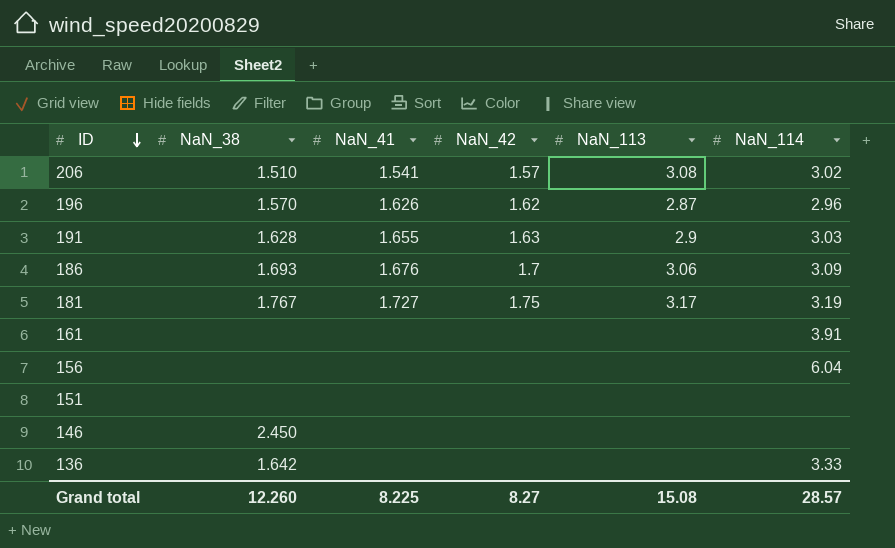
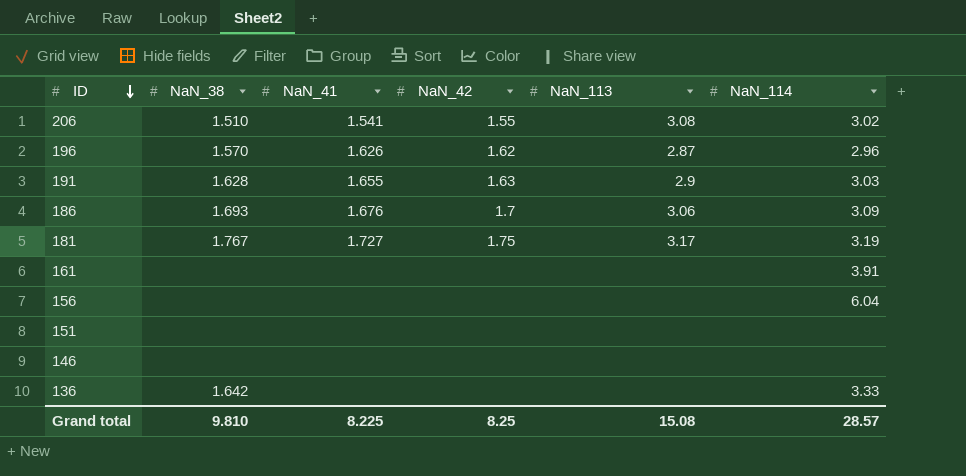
206 | NaN_42: 1.57 -> 1.55
146 | NaN_38: 2.450 -> none
Grand total | NaN_38: 12.260 -> 9.810
Grand total | NaN_42: 8.27 -> 8.25

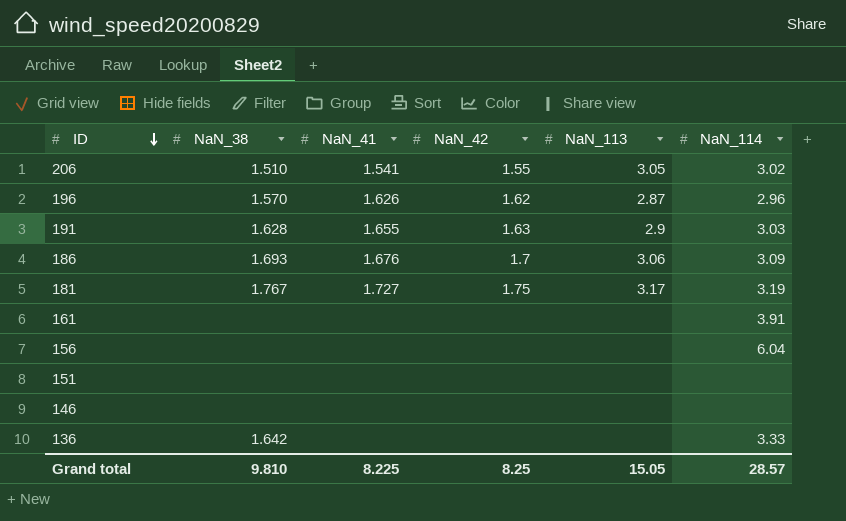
206 | NaN_113: 3.08 -> 3.05
Grand total | NaN_113: 15.08 -> 15.05

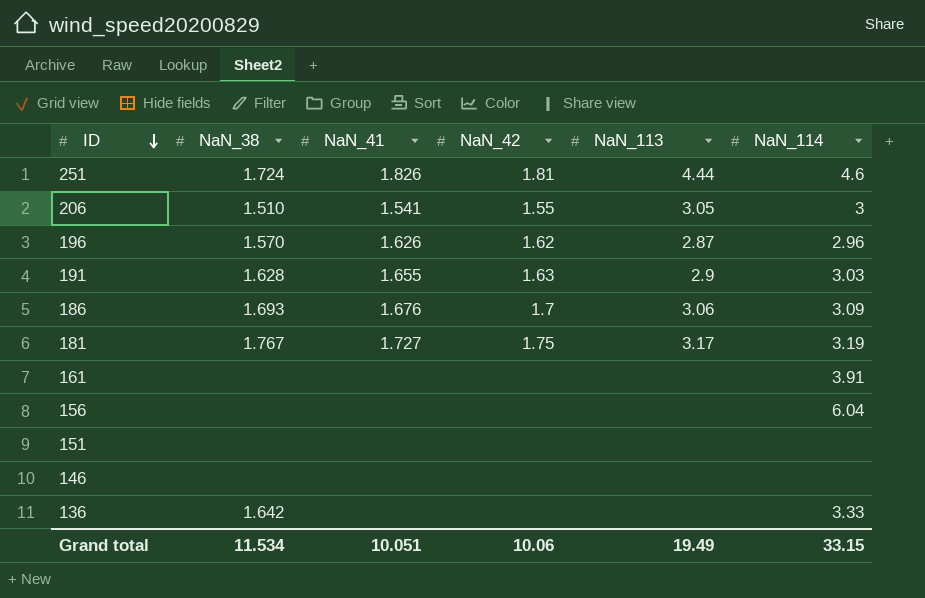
row 251: none -> 1.724 | 1.826 | 1.81 | 4.44 | 4.6
206 | NaN_114: 3.02 -> 3
Grand total | NaN_38: 9.810 -> 11.534
Grand total | NaN_41: 8.225 -> 10.051
Grand total | NaN_42: 8.25 -> 10.06
Grand total | NaN_113: 15.05 -> 19.49
Grand total | NaN_114: 28.57 -> 33.15

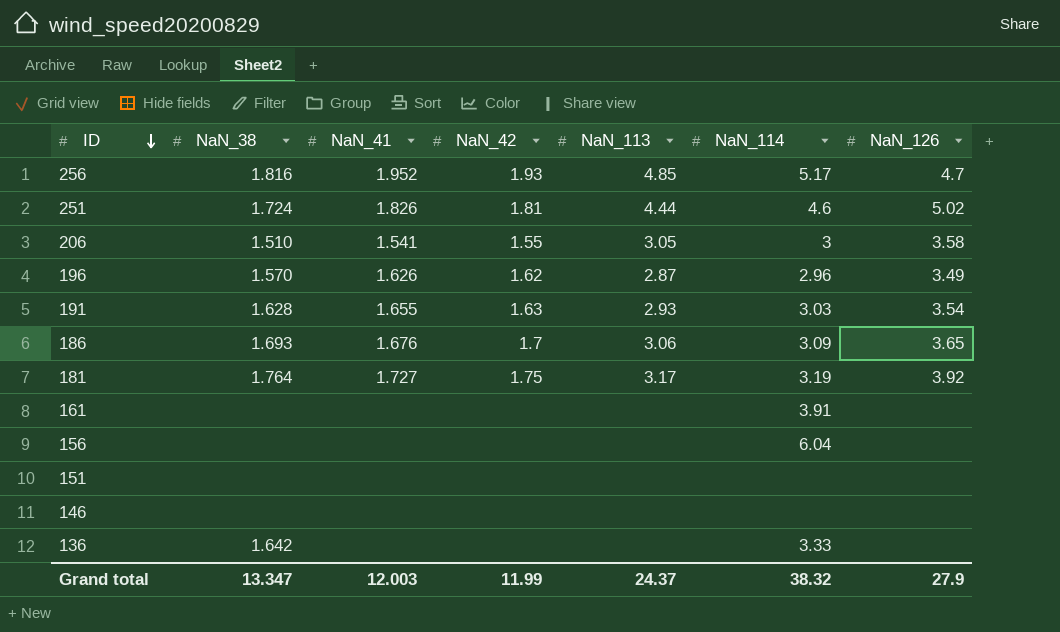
column NaN_126 | position: none -> 7
row 256: none -> 1.816 | 1.952 | 1.93 | 4.85 | 5.17 | 4.7
191 | NaN_113: 2.9 -> 2.93
181 | NaN_38: 1.767 -> 1.764
Grand total | NaN_38: 11.534 -> 13.347
Grand total | NaN_41: 10.051 -> 12.003
Grand total | NaN_42: 10.06 -> 11.99
Grand total | NaN_113: 19.49 -> 24.37
Grand total | NaN_114: 33.15 -> 38.32

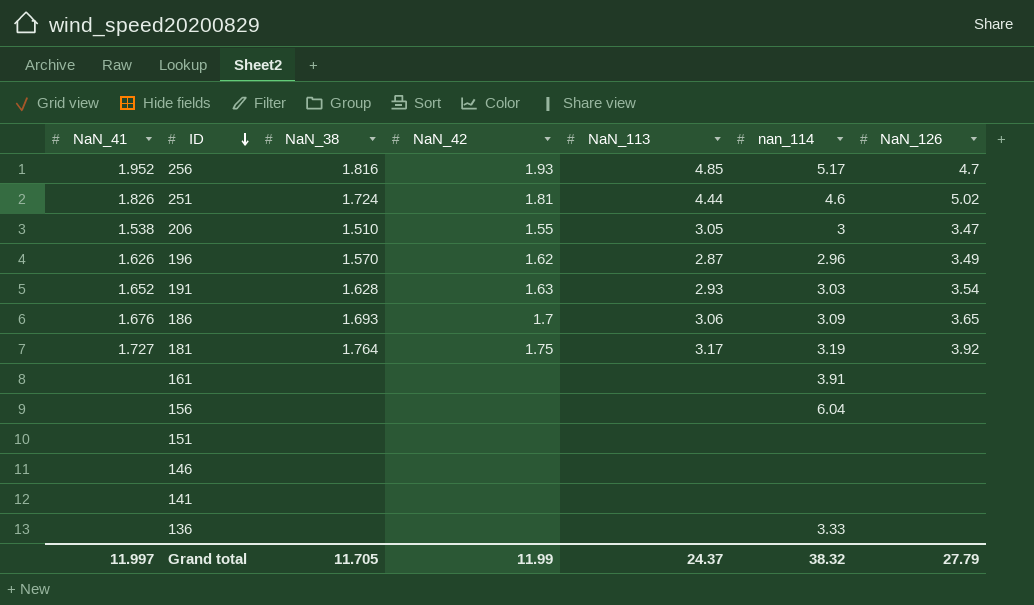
column NaN_41 | position: 3 -> 1
column name: NaN_114 -> nan_114
206 | NaN_41: 1.541 -> 1.538
206 | NaN_126: 3.58 -> 3.47
191 | NaN_41: 1.655 -> 1.652
row 141: none -> none | none | none | none | none | none
136 | NaN_38: 1.642 -> none
Grand total | NaN_41: 12.003 -> 11.997
Grand total | NaN_38: 13.347 -> 11.705
Grand total | NaN_126: 27.9 -> 27.79

